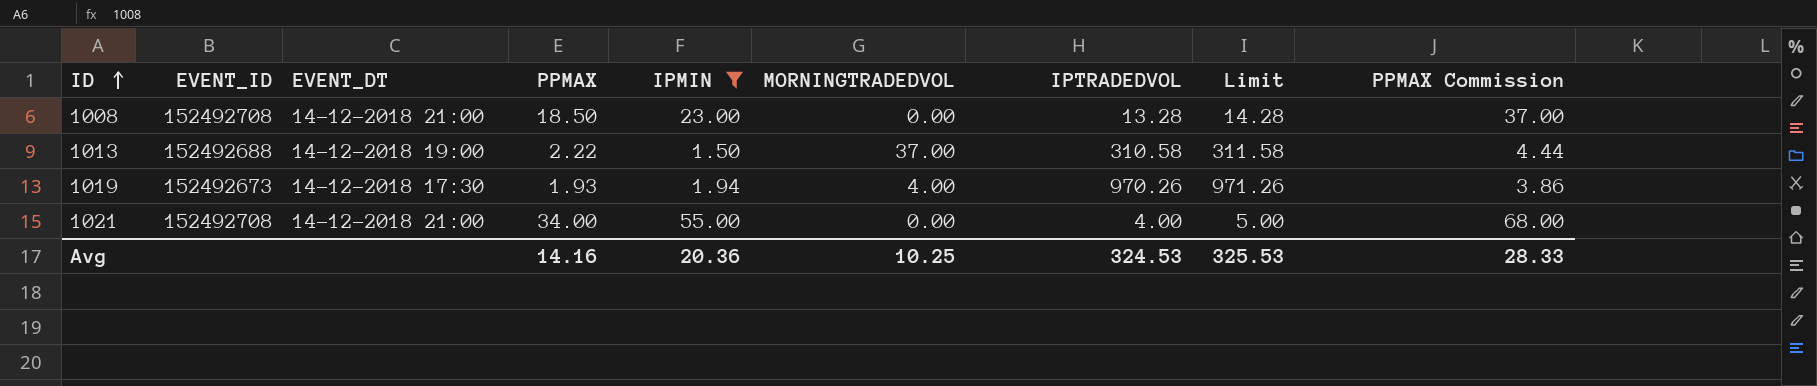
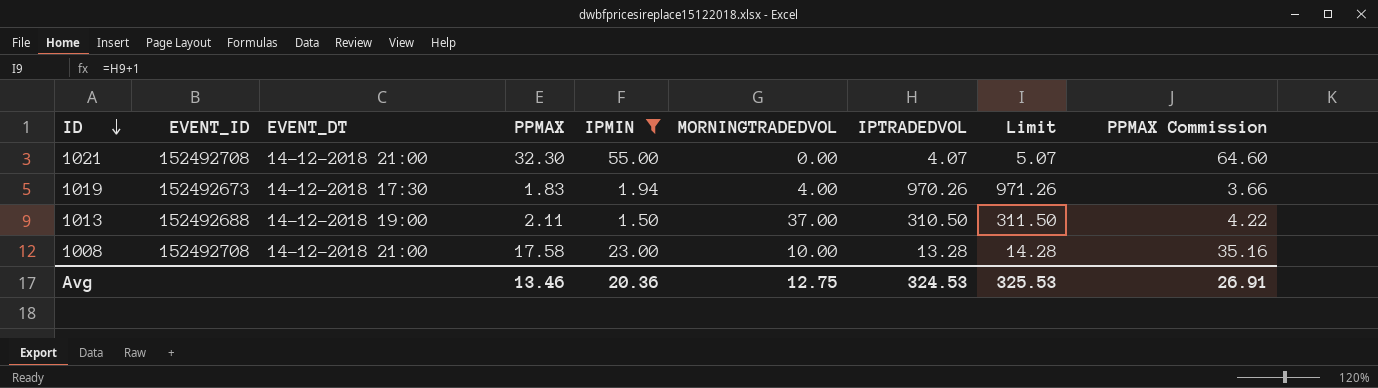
row order: ID ascending -> ID descending
1021 | PPMAX: 34.00 -> 32.30
1021 | IPTRADEDVOL: 4.00 -> 4.07
1021 | Limit: 5.00 -> 5.07
1021 | PPMAX Commission: 68.00 -> 64.60
1019 | PPMAX: 1.93 -> 1.83
1019 | PPMAX Commission: 3.86 -> 3.66
1013 | PPMAX: 2.22 -> 2.11
1013 | IPTRADEDVOL: 310.58 -> 310.50
1013 | Limit: 311.58 -> 311.50
1013 | PPMAX Commission: 4.44 -> 4.22
1008 | PPMAX: 18.50 -> 17.58
1008 | MORNINGTRADEDVOL: 0.00 -> 10.00
1008 | PPMAX Commission: 37.00 -> 35.16
Avg | PPMAX: 14.16 -> 13.46
Avg | MORNINGTRADEDVOL: 10.25 -> 12.75
Avg | PPMAX Commission: 28.33 -> 26.91

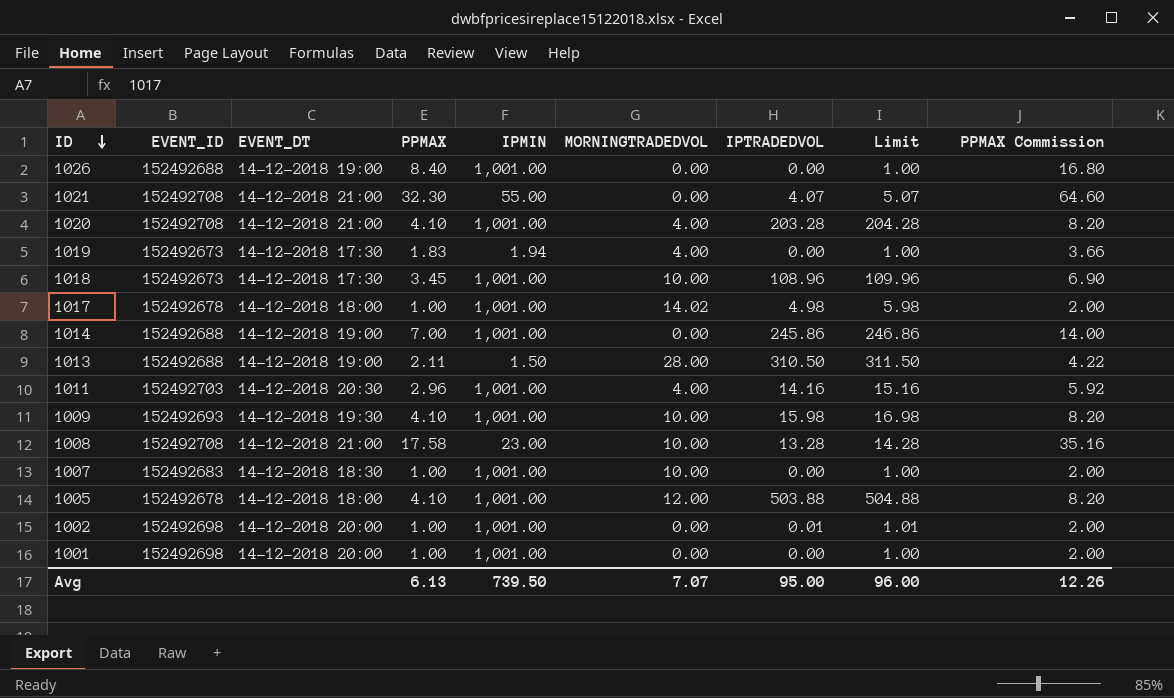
filter: IPMIN != 1,001.00 -> none
1019 | IPTRADEDVOL: 970.26 -> 0.00
1019 | Limit: 971.26 -> 1.00
1013 | MORNINGTRADEDVOL: 37.00 -> 28.00
Avg | PPMAX: 13.46 -> 6.13
Avg | IPMIN: 20.36 -> 739.50
Avg | MORNINGTRADEDVOL: 12.75 -> 7.07
Avg | IPTRADEDVOL: 324.53 -> 95.00
Avg | Limit: 325.53 -> 96.00
Avg | PPMAX Commission: 26.91 -> 12.26

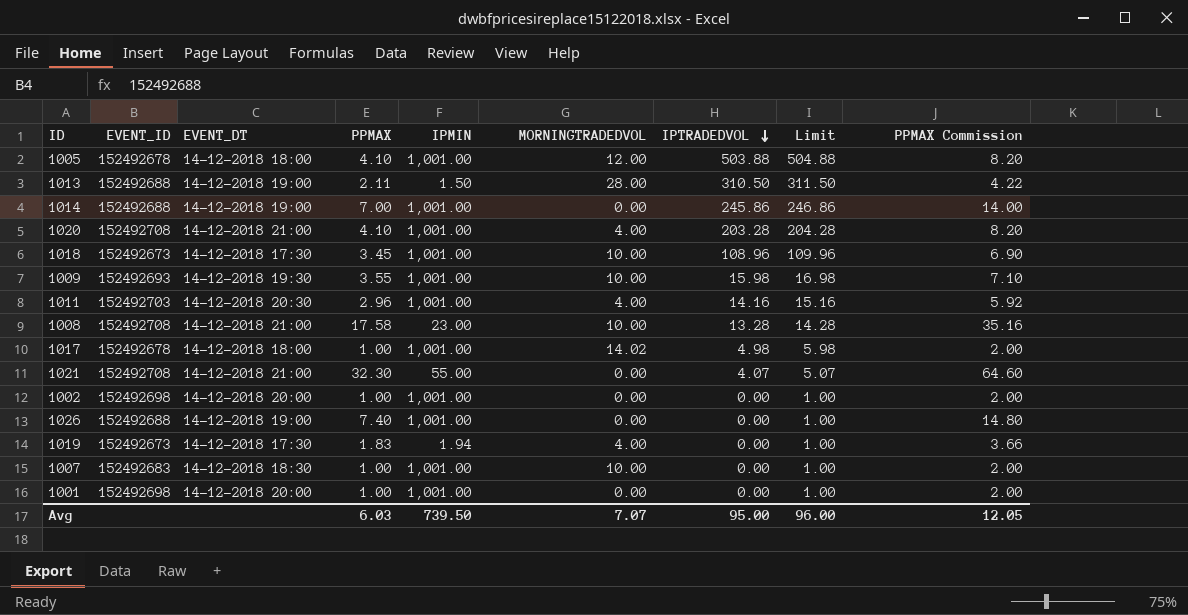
row order: ID descending -> IPTRADEDVOL descending
1009 | PPMAX: 4.10 -> 3.55
1009 | PPMAX Commission: 8.20 -> 7.10
1002 | IPTRADEDVOL: 0.01 -> 0.00
1002 | Limit: 1.01 -> 1.00
1026 | PPMAX: 8.40 -> 7.40
1026 | PPMAX Commission: 16.80 -> 14.80
Avg | PPMAX: 6.13 -> 6.03
Avg | PPMAX Commission: 12.26 -> 12.05

